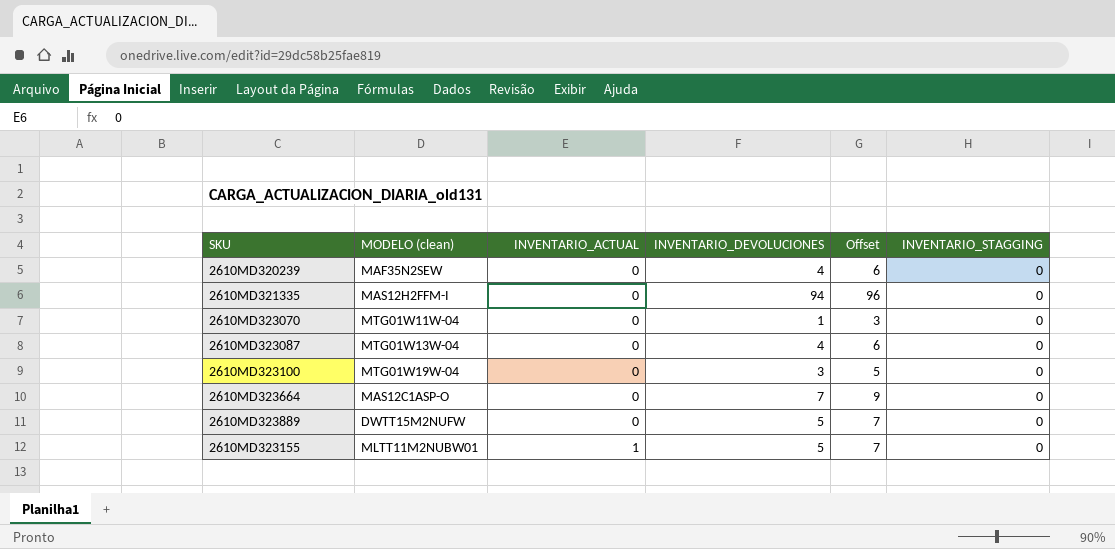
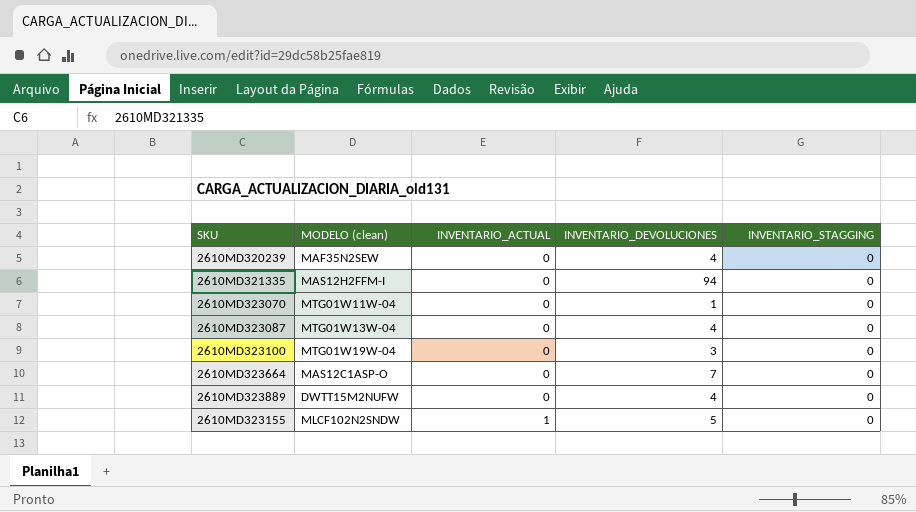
column Offset | formula: [INVENTARIO_DEVOLUCIONES] + 2 -> none
2610MD323889 | INVENTARIO_DEVOLUCIONES: 5 -> 4
2610MD323155 | MODELO (clean): MLTT11M2NUBW01 -> MLCF102N2SNDW

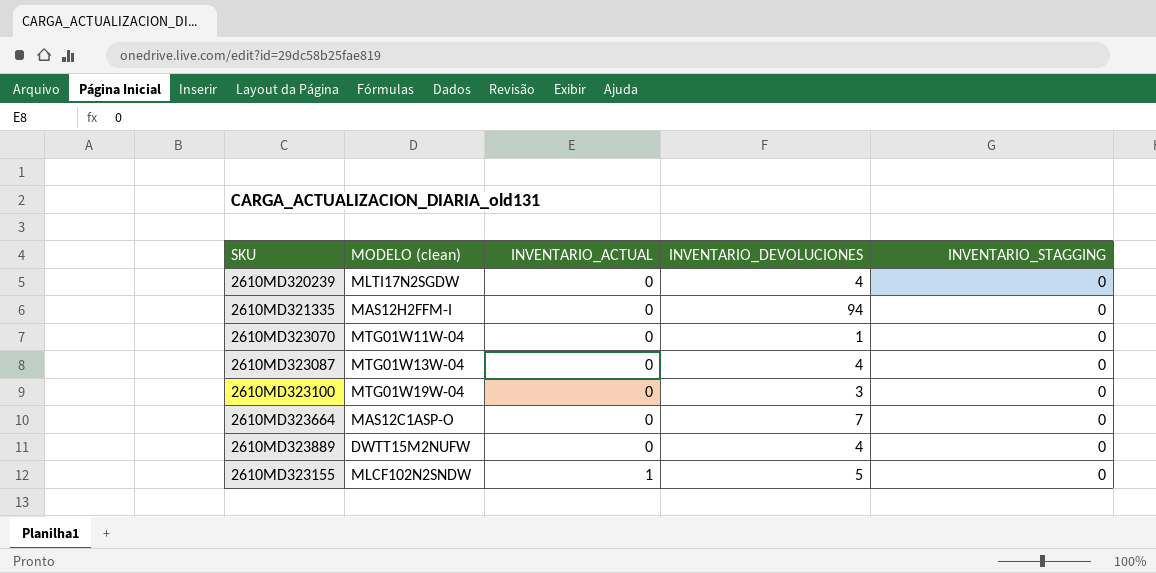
2610MD320239 | MODELO (clean): MAF35N2SEW -> MLTI17N2SGDW

